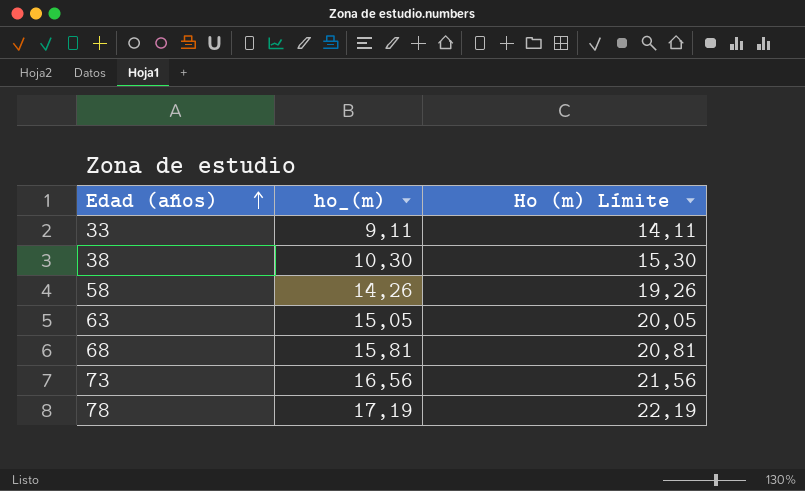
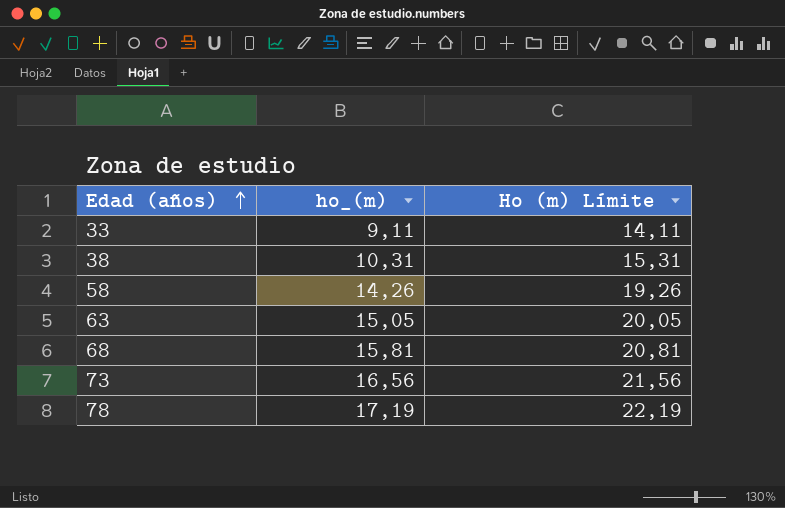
38 | ho_(m): 10,30 -> 10,31
38 | Ho (m) Límite: 15,30 -> 15,31

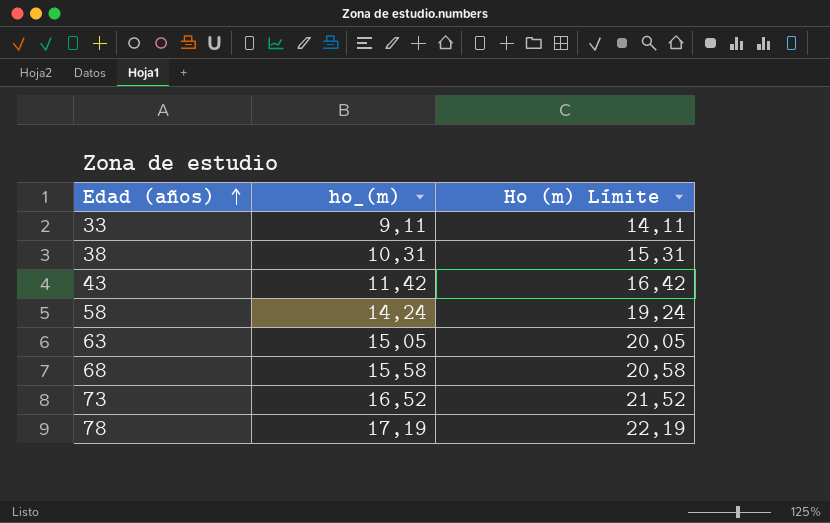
row 43: none -> 11,42 | 16,42
58 | ho_(m): 14,26 -> 14,24
58 | Ho (m) Límite: 19,26 -> 19,24
68 | ho_(m): 15,81 -> 15,58
68 | Ho (m) Límite: 20,81 -> 20,58
73 | ho_(m): 16,56 -> 16,52
73 | Ho (m) Límite: 21,56 -> 21,52

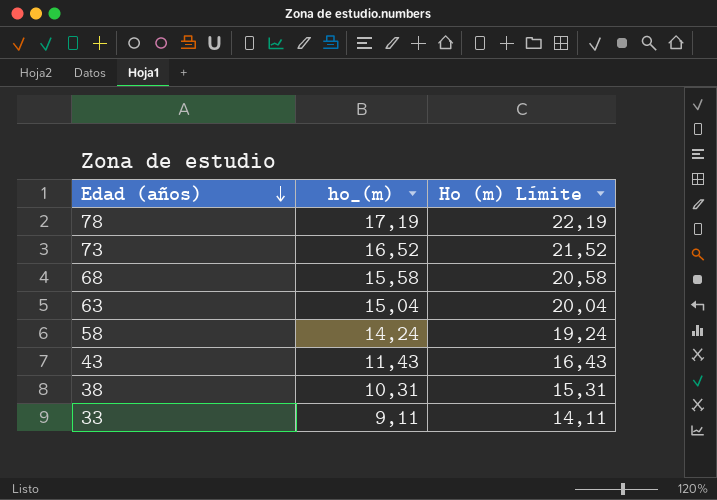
row order: Edad (años) ascending -> Edad (años) descending
63 | ho_(m): 15,05 -> 15,04
63 | Ho (m) Límite: 20,05 -> 20,04
43 | ho_(m): 11,42 -> 11,43
43 | Ho (m) Límite: 16,42 -> 16,43

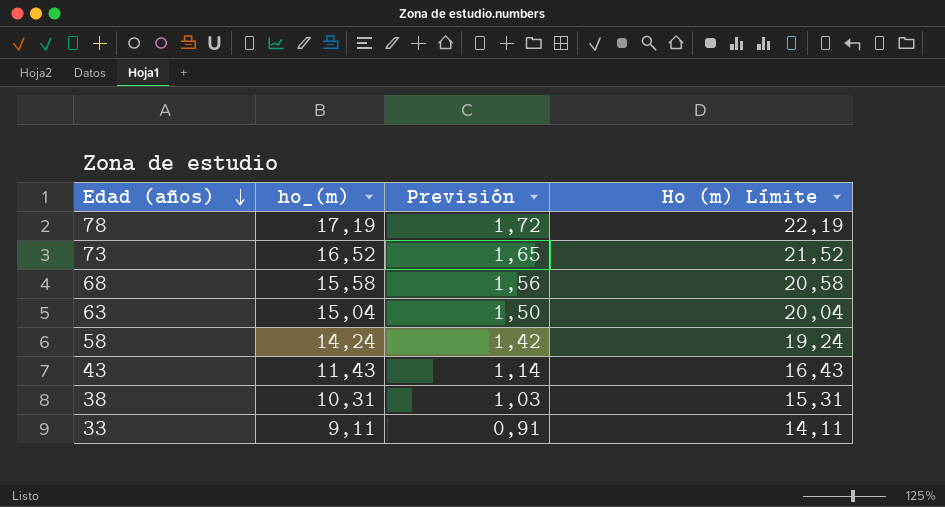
column Previsión | formula: none -> [ho_(m)] * 0,1

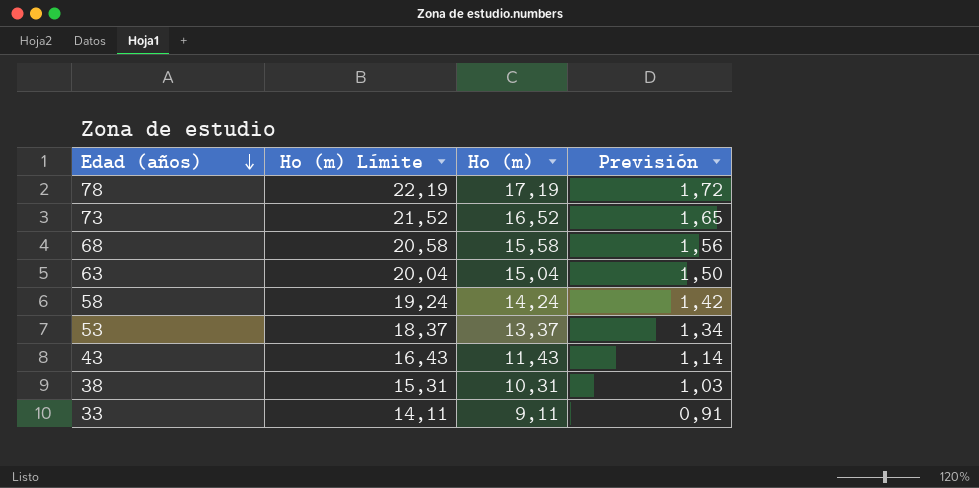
column Ho (m) Límite | position: 4 -> 2
column name: ho_(m) -> Ho (m)
row 53: none -> 18,37 | 13,37 | 1,34

